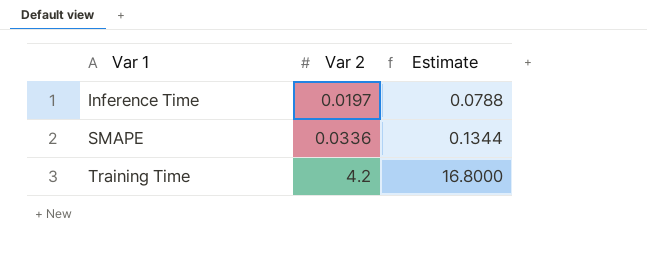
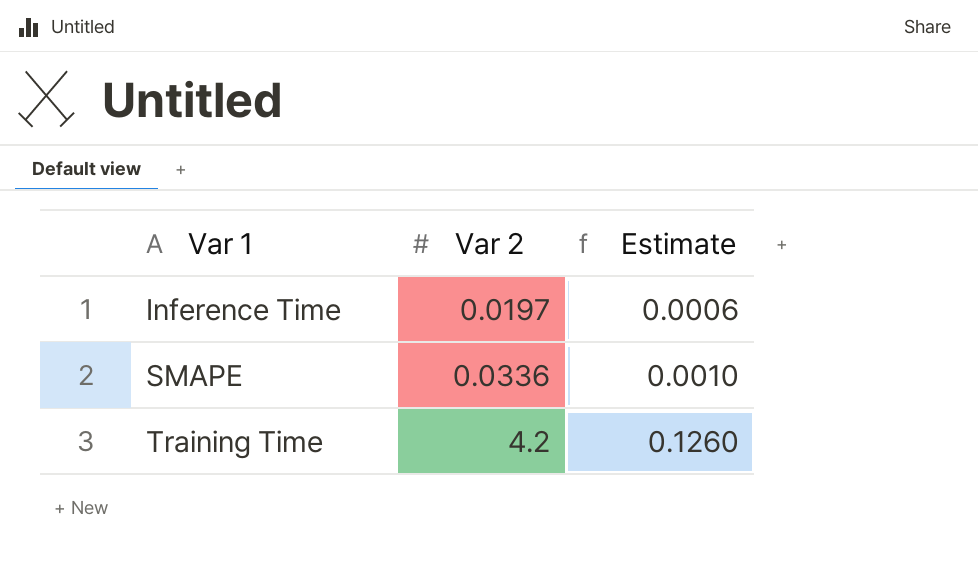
column Estimate | formula: [Var 2] * 4 -> [Var 2] * 0.03

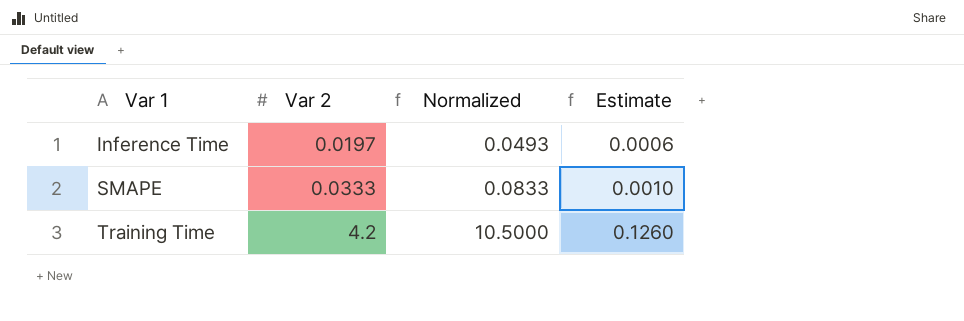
column Normalized | formula: none -> [Var 2] * 2.5
SMAPE | Var 2: 0.0336 -> 0.0333

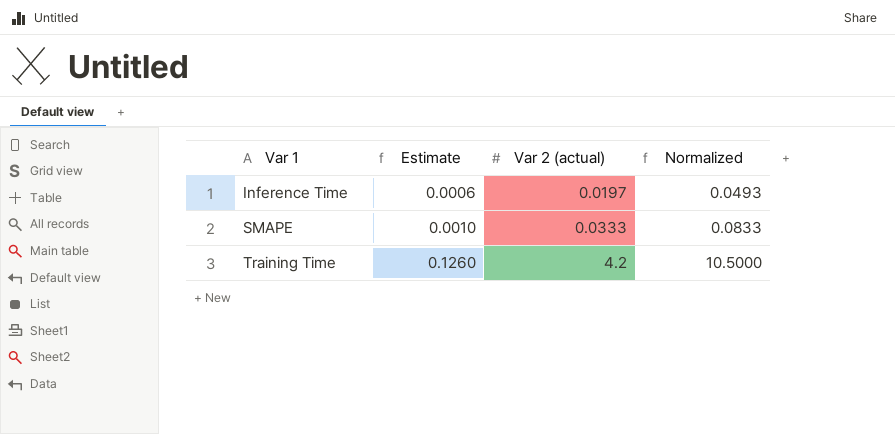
column Estimate | position: 4 -> 2
column name: Var 2 -> Var 2 (actual)

